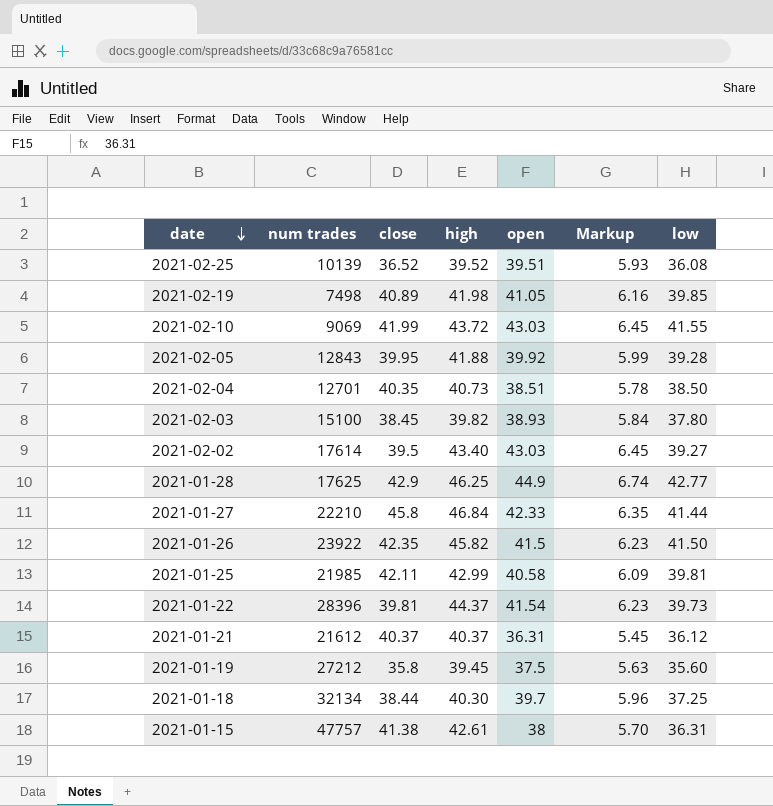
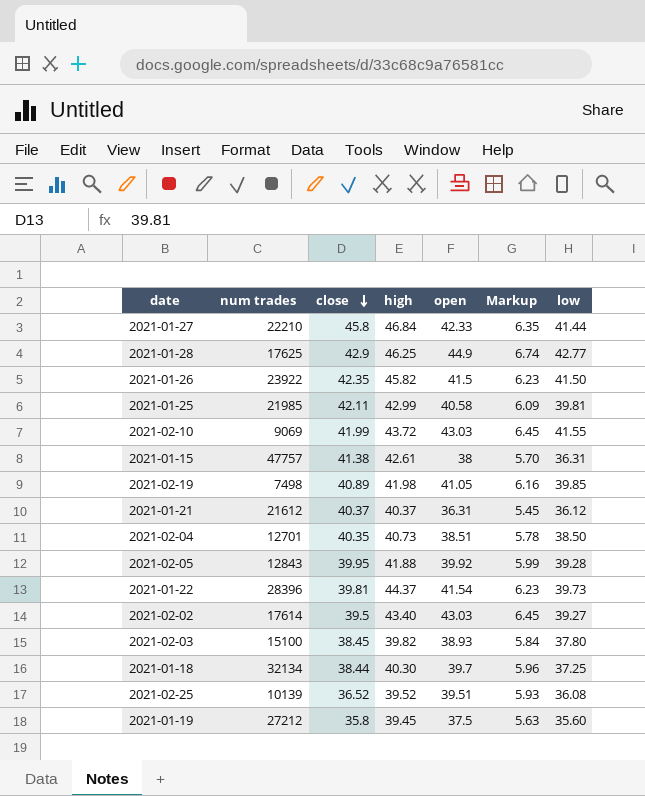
row order: date descending -> close descending

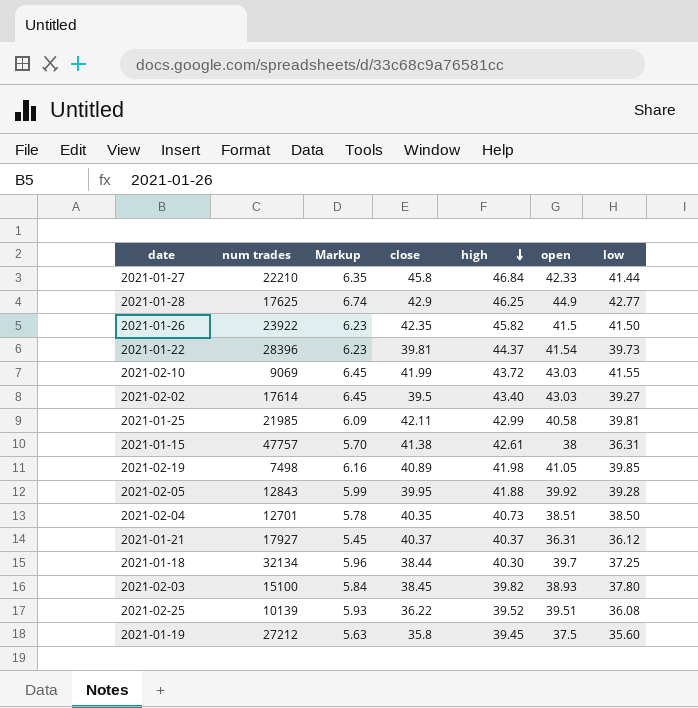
row order: close descending -> high descending
column Markup | position: 6 -> 3
2021-01-21 | num trades: 21612 -> 17927
2021-02-25 | close: 36.52 -> 36.22

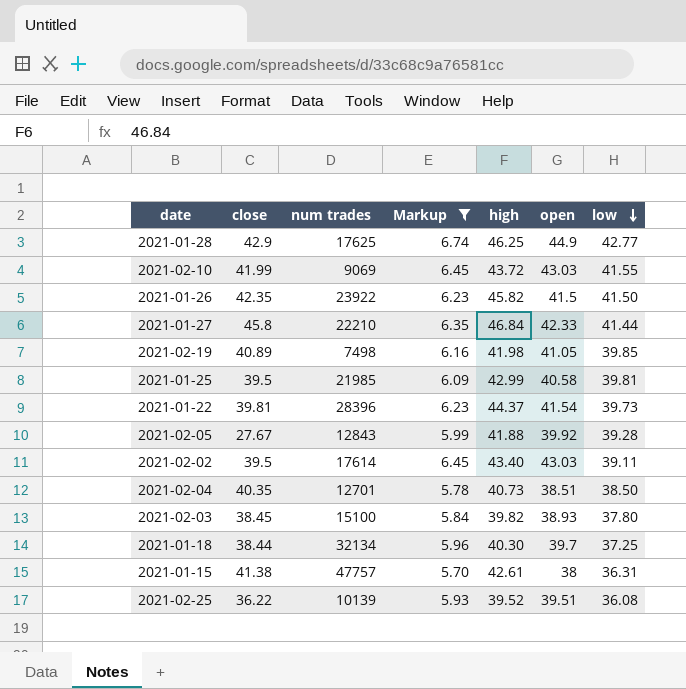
filter: none -> Markup >= 5.70
row order: high descending -> low descending
column close | position: 4 -> 2
2021-01-25 | close: 42.11 -> 39.5
2021-02-05 | close: 39.95 -> 27.67
2021-02-02 | low: 39.27 -> 39.11

